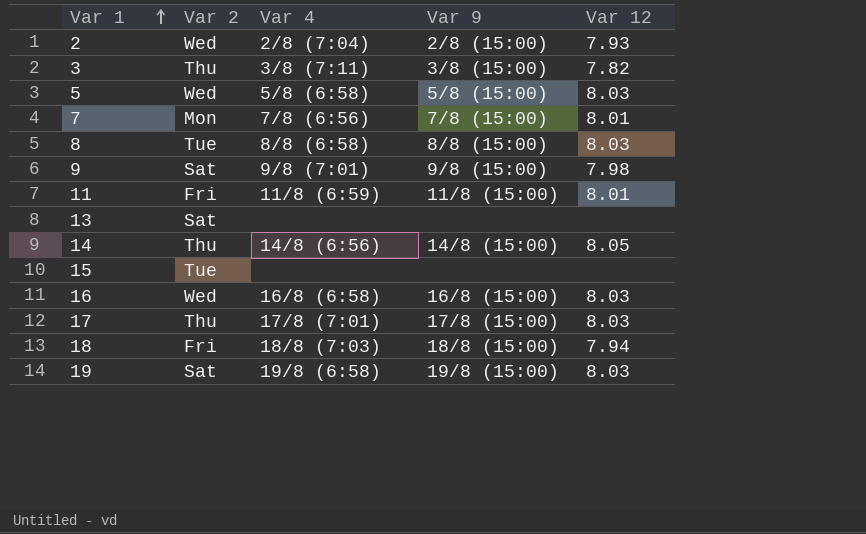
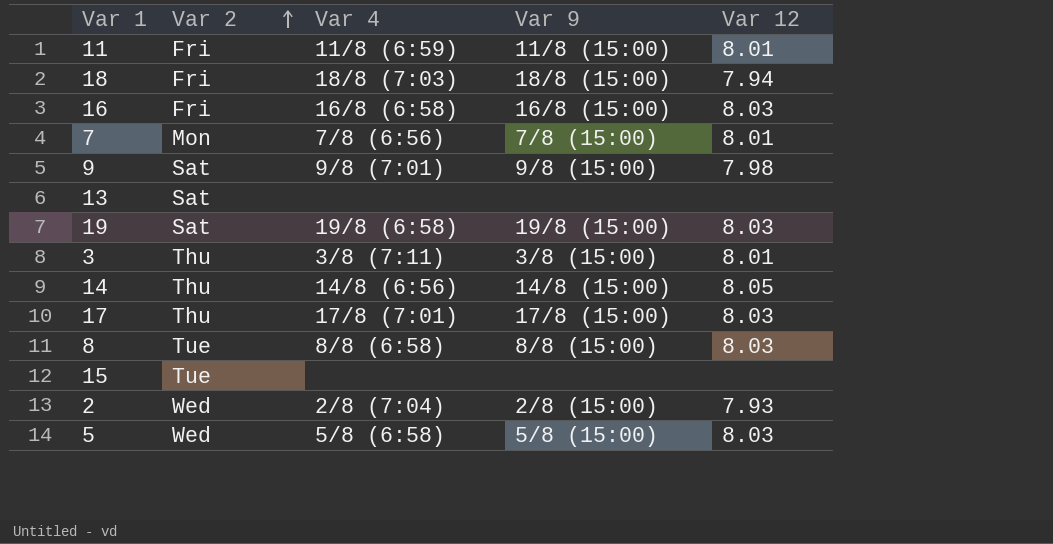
row order: Var 1 ascending -> Var 2 ascending
16 | Var 2: Wed -> Fri
3 | Var 12: 7.82 -> 8.01

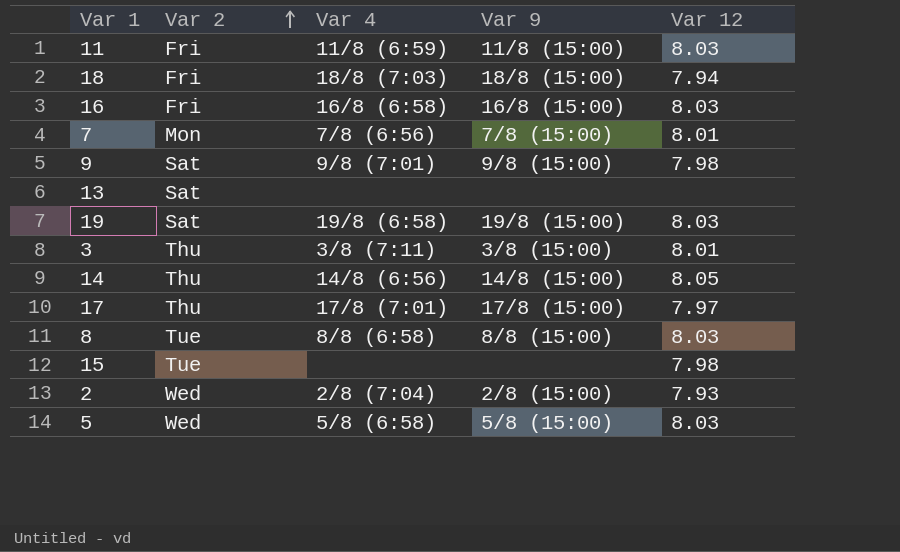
11 | Var 12: 8.01 -> 8.03
17 | Var 12: 8.03 -> 7.97
15 | Var 12: none -> 7.98

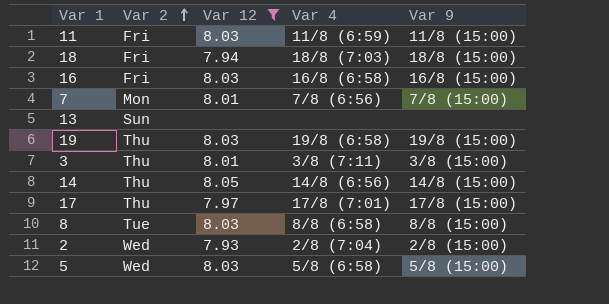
filter: none -> Var 12 != 7.98
column Var 12 | position: 5 -> 3
13 | Var 2: Sat -> Sun
19 | Var 2: Sat -> Thu

